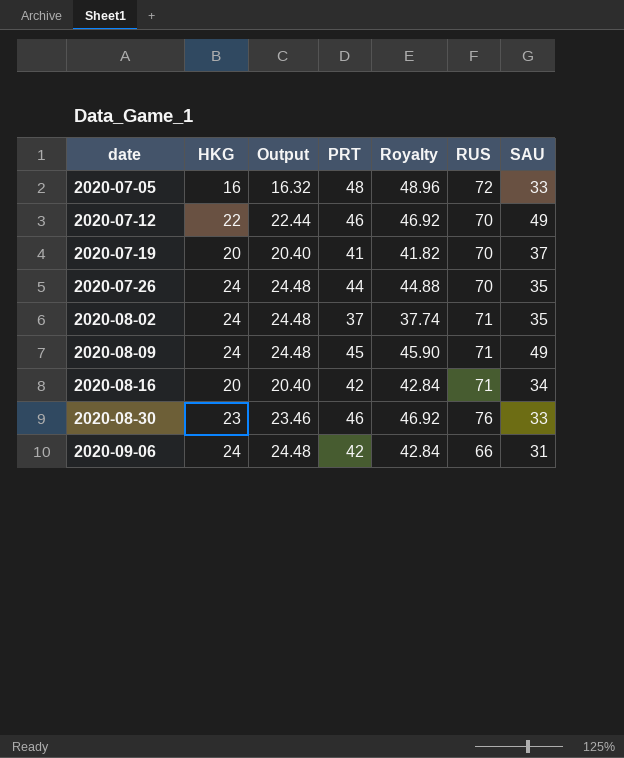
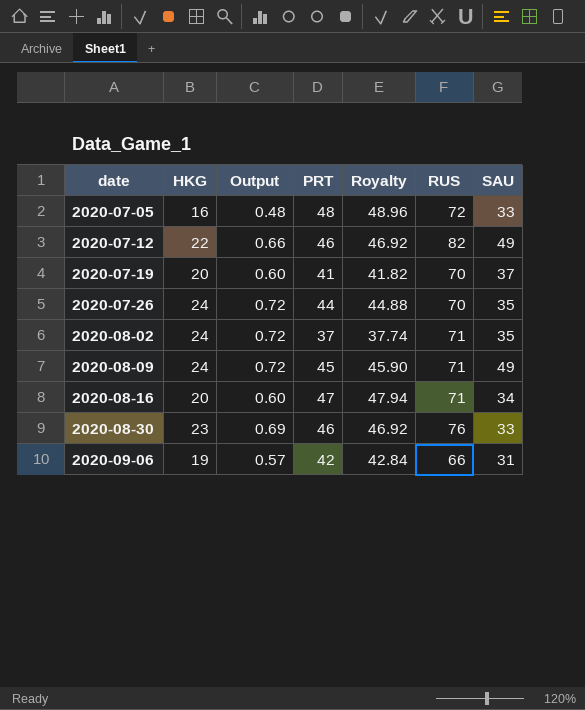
column Output | formula: [HKG] * 1.02 -> [HKG] * 0.03
2020-07-12 | RUS: 70 -> 82
2020-08-16 | PRT: 42 -> 47
2020-08-16 | Royalty: 42.84 -> 47.94
2020-09-06 | HKG: 24 -> 19

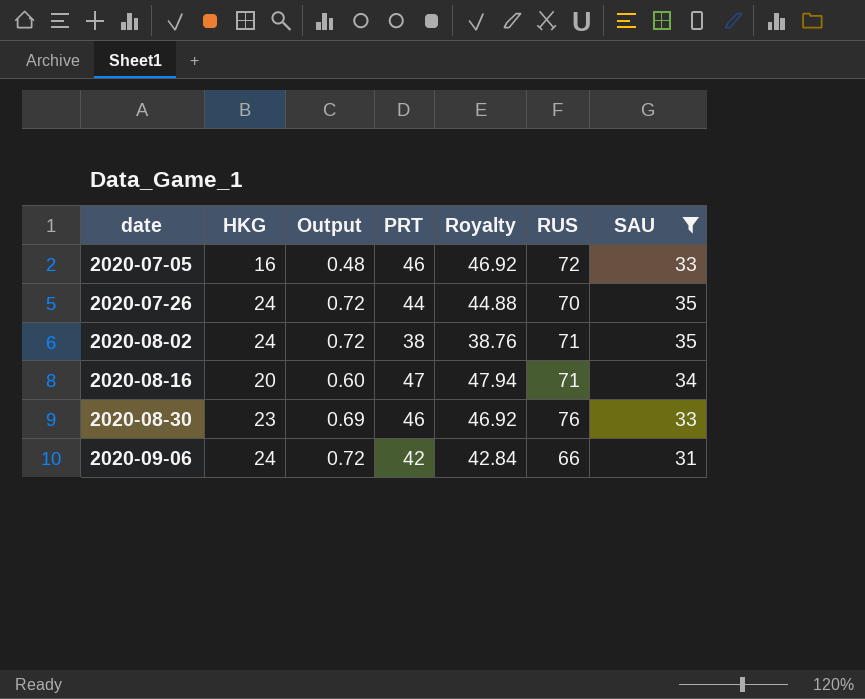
filter: none -> SAU <= 35
2020-07-05 | PRT: 48 -> 46
2020-07-05 | Royalty: 48.96 -> 46.92
2020-08-02 | PRT: 37 -> 38
2020-08-02 | Royalty: 37.74 -> 38.76
2020-09-06 | HKG: 19 -> 24
2020-09-06 | Output: 0.57 -> 0.72

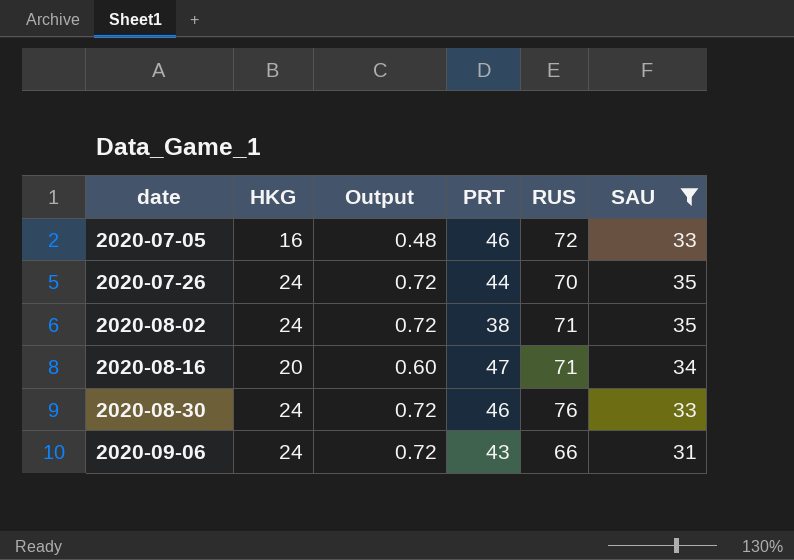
column Royalty | formula: [PRT] * 1.02 -> none
2020-08-30 | HKG: 23 -> 24
2020-08-30 | Output: 0.69 -> 0.72
2020-09-06 | PRT: 42 -> 43

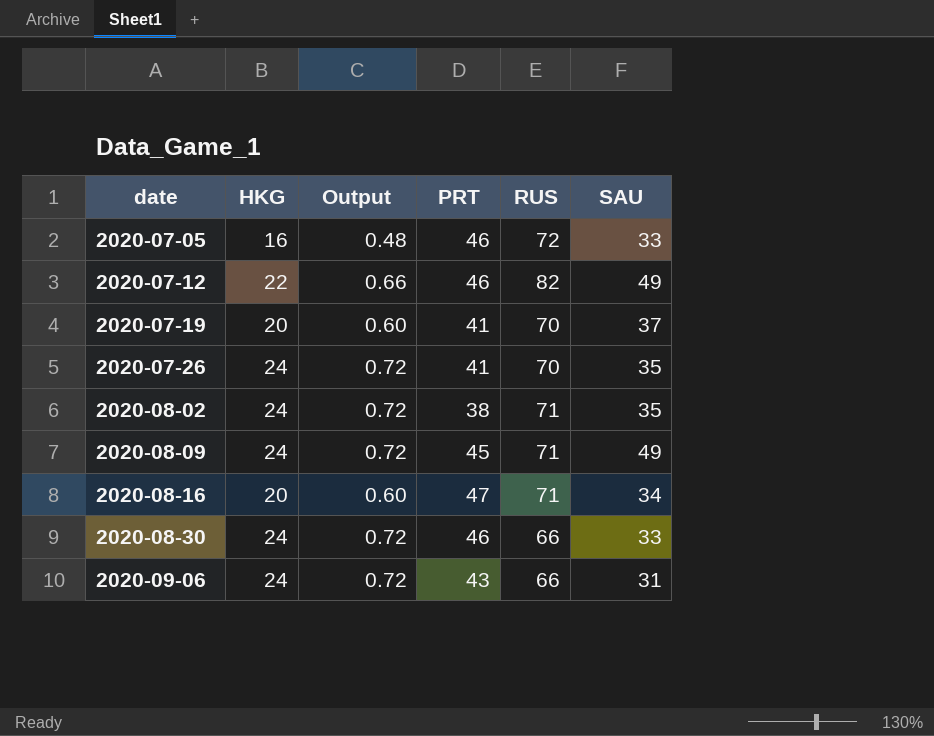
filter: SAU <= 35 -> none
2020-07-26 | PRT: 44 -> 41
2020-08-30 | RUS: 76 -> 66

